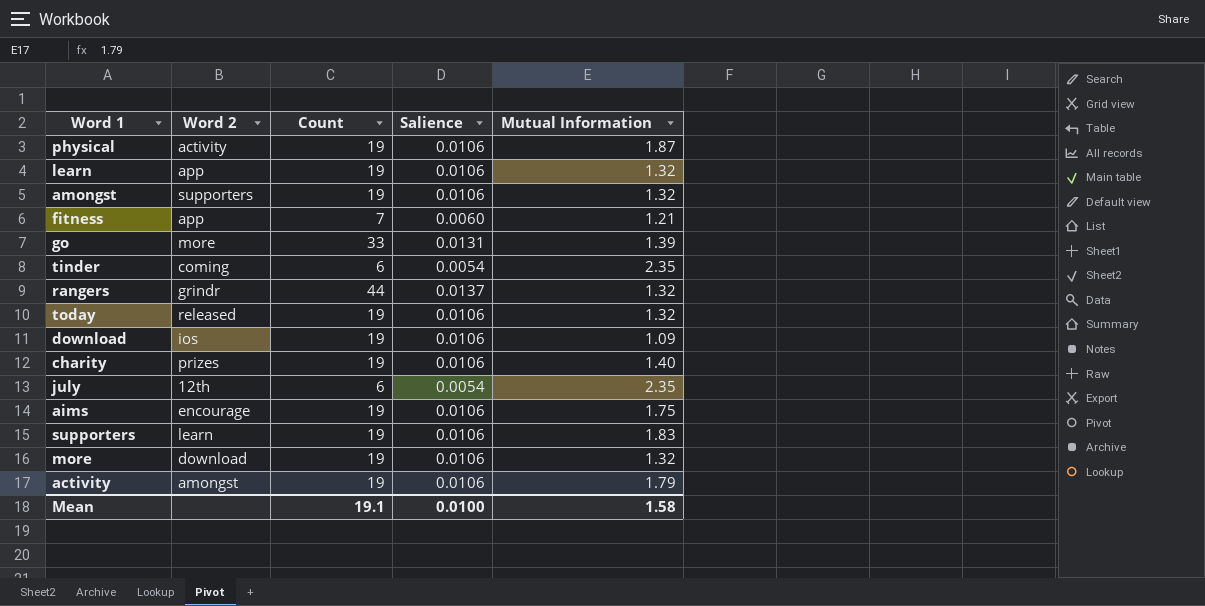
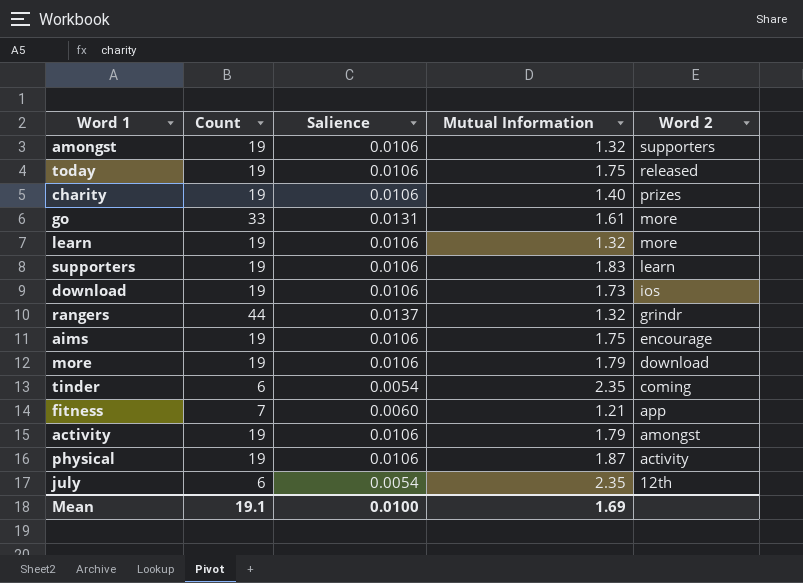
row order: none -> Word 2 descending
column Word 2 | position: 2 -> 5
today | Mutual Information: 1.32 -> 1.75
go | Mutual Information: 1.39 -> 1.61
learn | Word 2: app -> more
download | Mutual Information: 1.09 -> 1.73
more | Mutual Information: 1.32 -> 1.79
Mean | Mutual Information: 1.58 -> 1.69

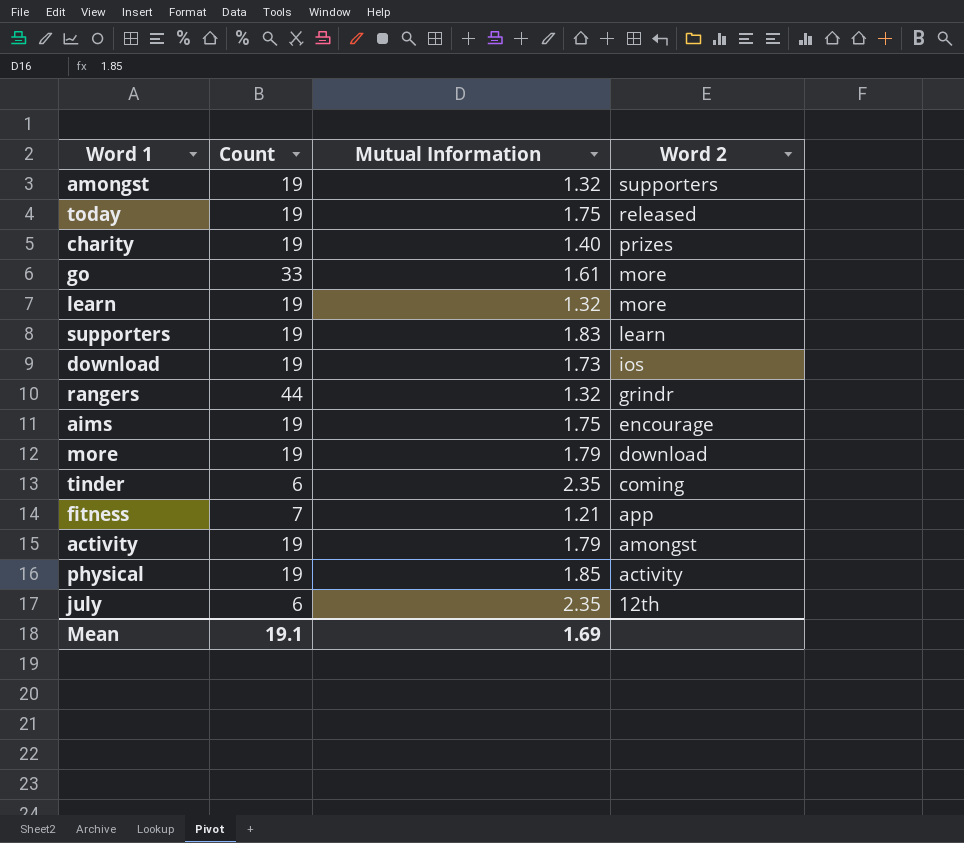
column Salience | position: 3 -> none
physical | Mutual Information: 1.87 -> 1.85

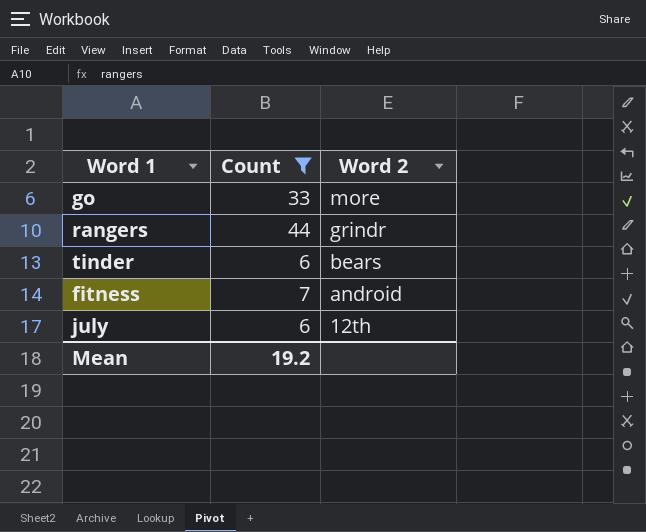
filter: none -> Count != 19
column Mutual Information | position: 3 -> none
tinder | Word 2: coming -> bears
fitness | Word 2: app -> android
Mean | Count: 19.1 -> 19.2

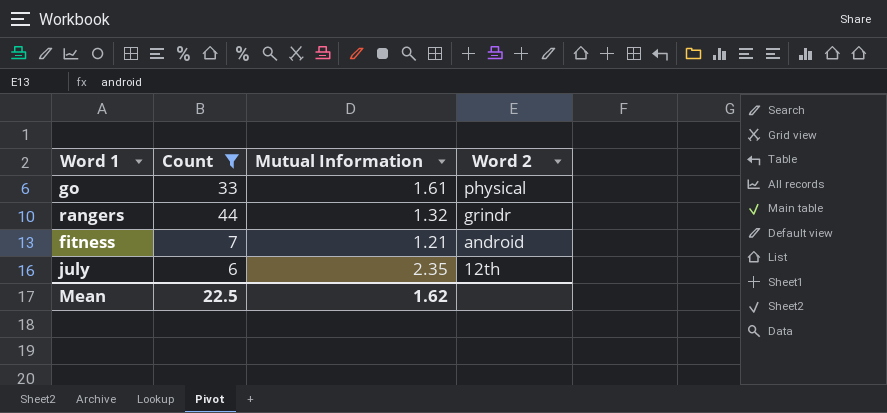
column Mutual Information | position: none -> 3
row tinder: 6 | bears -> none
go | Word 2: more -> physical
Mean | Count: 19.2 -> 22.5

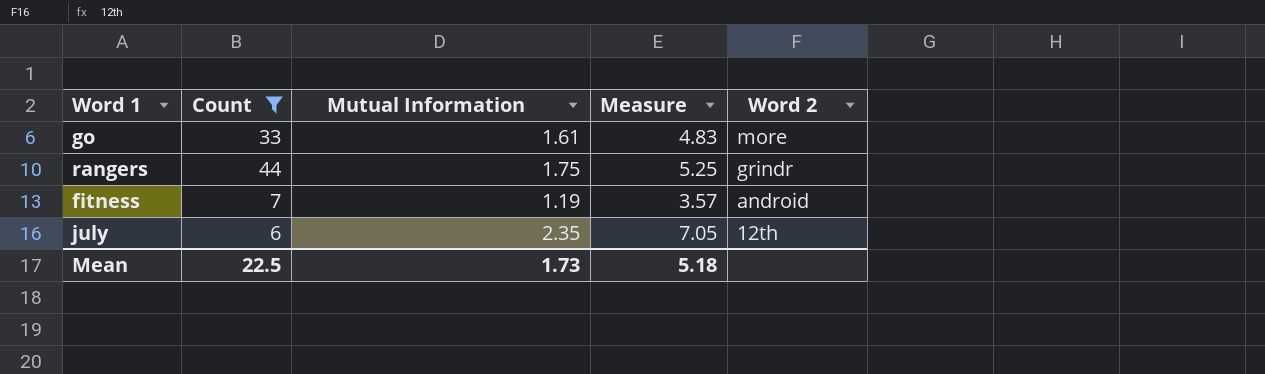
column Measure | formula: none -> [Mutual Information] * 3
go | Word 2: physical -> more
rangers | Mutual Information: 1.32 -> 1.75
fitness | Mutual Information: 1.21 -> 1.19
Mean | Mutual Information: 1.62 -> 1.73

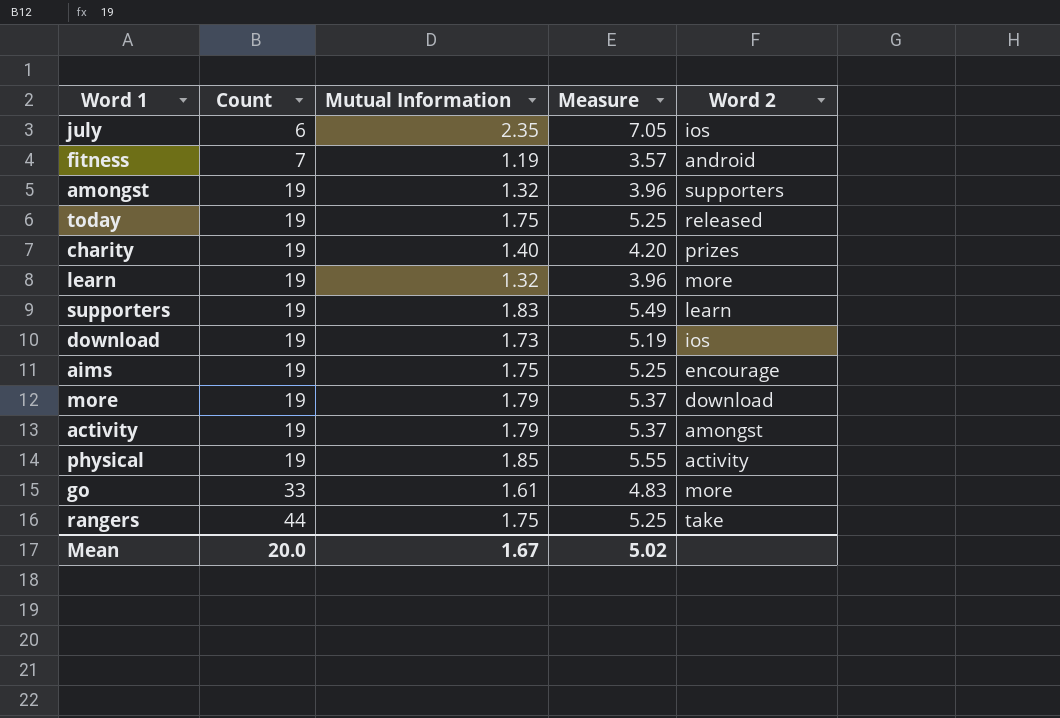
filter: Count != 19 -> none
row order: Word 2 descending -> Count ascending
july | Word 2: 12th -> ios
rangers | Word 2: grindr -> take
Mean | Count: 22.5 -> 20.0
Mean | Mutual Information: 1.73 -> 1.67
Mean | Measure: 5.18 -> 5.02

